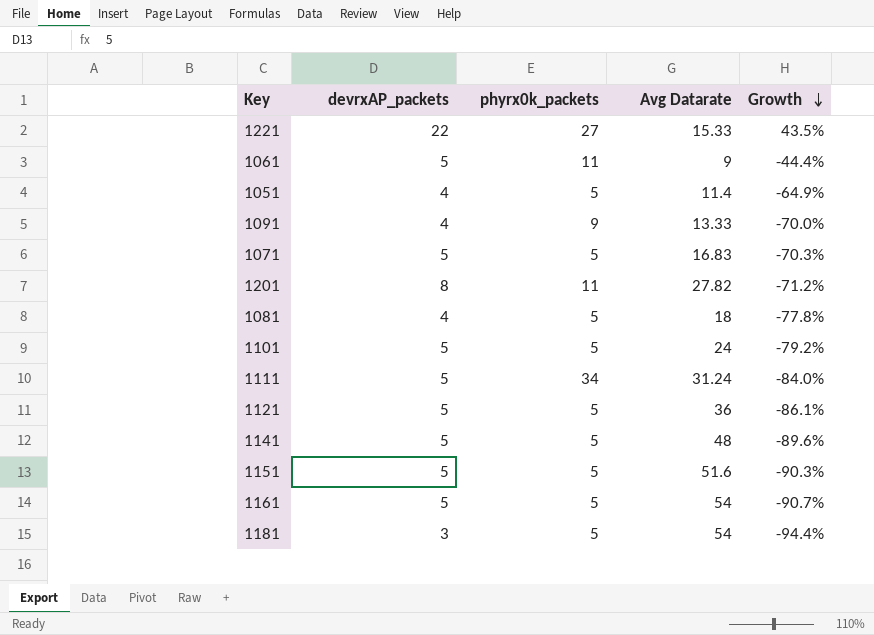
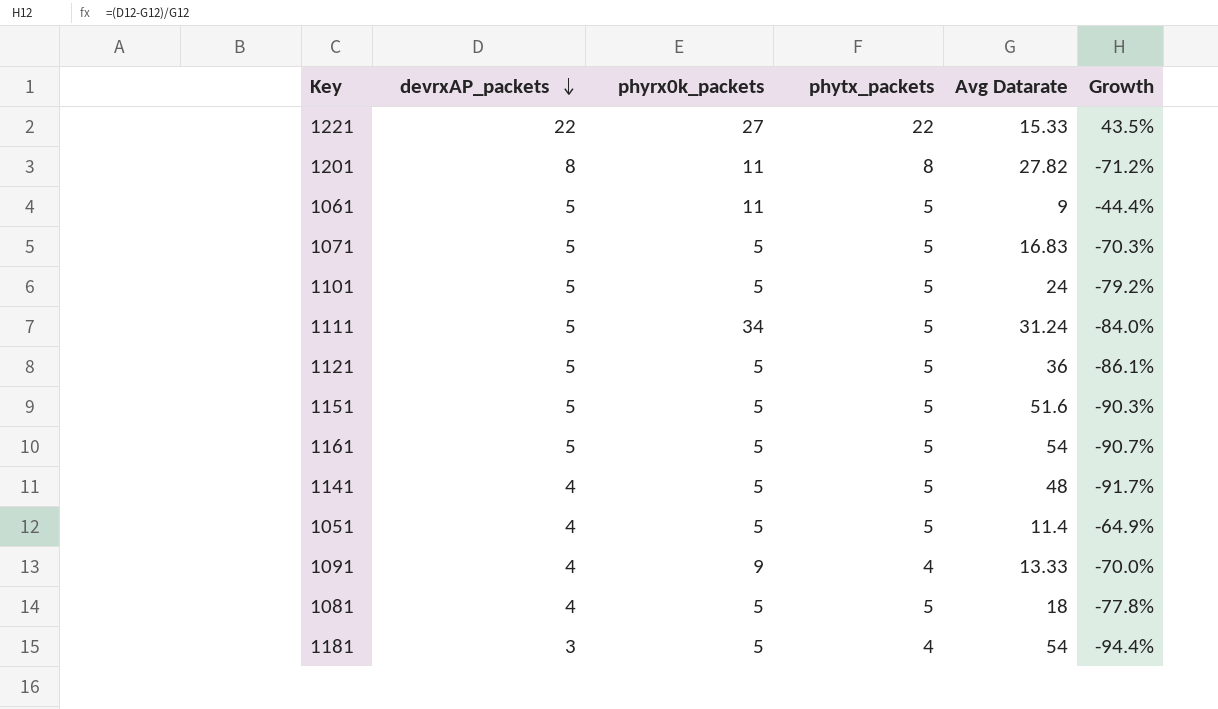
row order: Growth descending -> devrxAP_packets descending
column phytx_packets | position: none -> 4
1141 | devrxAP_packets: 5 -> 4
1141 | Growth: -89.6% -> -91.7%

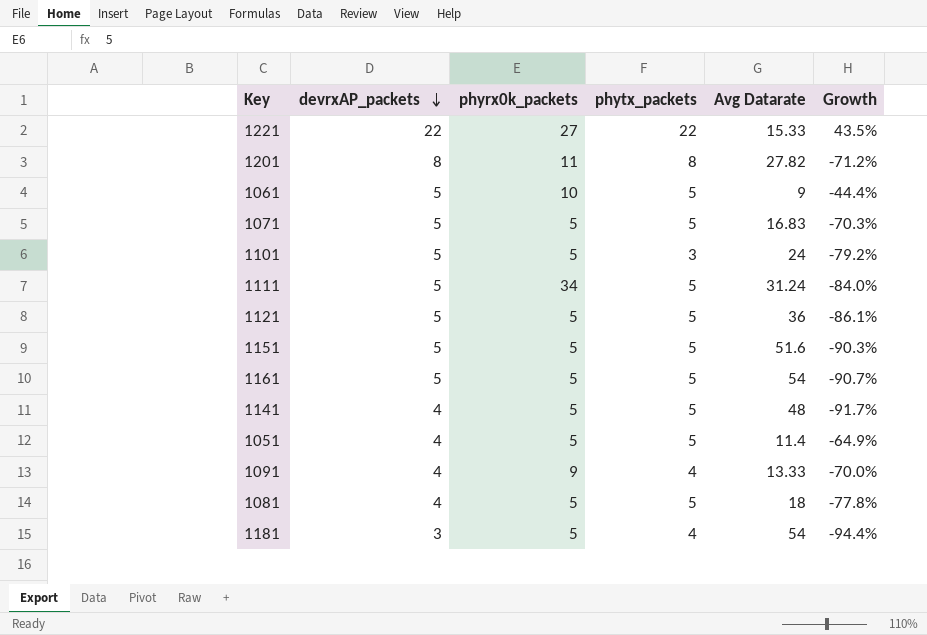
1061 | phyrx0k_packets: 11 -> 10
1101 | phytx_packets: 5 -> 3

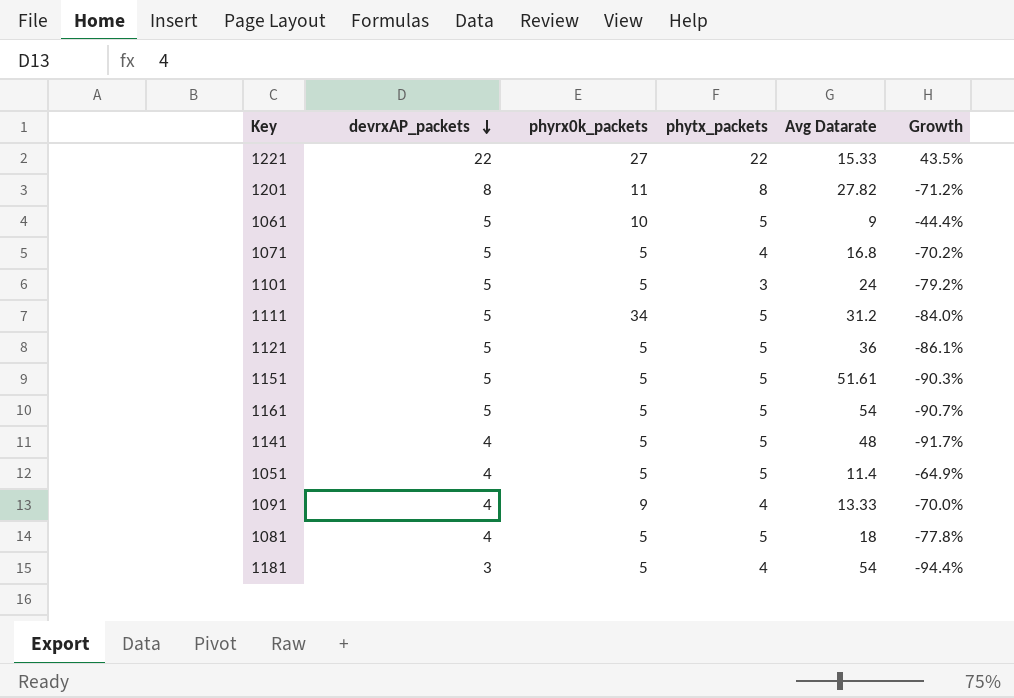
1071 | phytx_packets: 5 -> 4
1071 | Avg Datarate: 16.83 -> 16.8
1071 | Growth: -70.3% -> -70.2%
1111 | Avg Datarate: 31.24 -> 31.2
1151 | Avg Datarate: 51.6 -> 51.61

